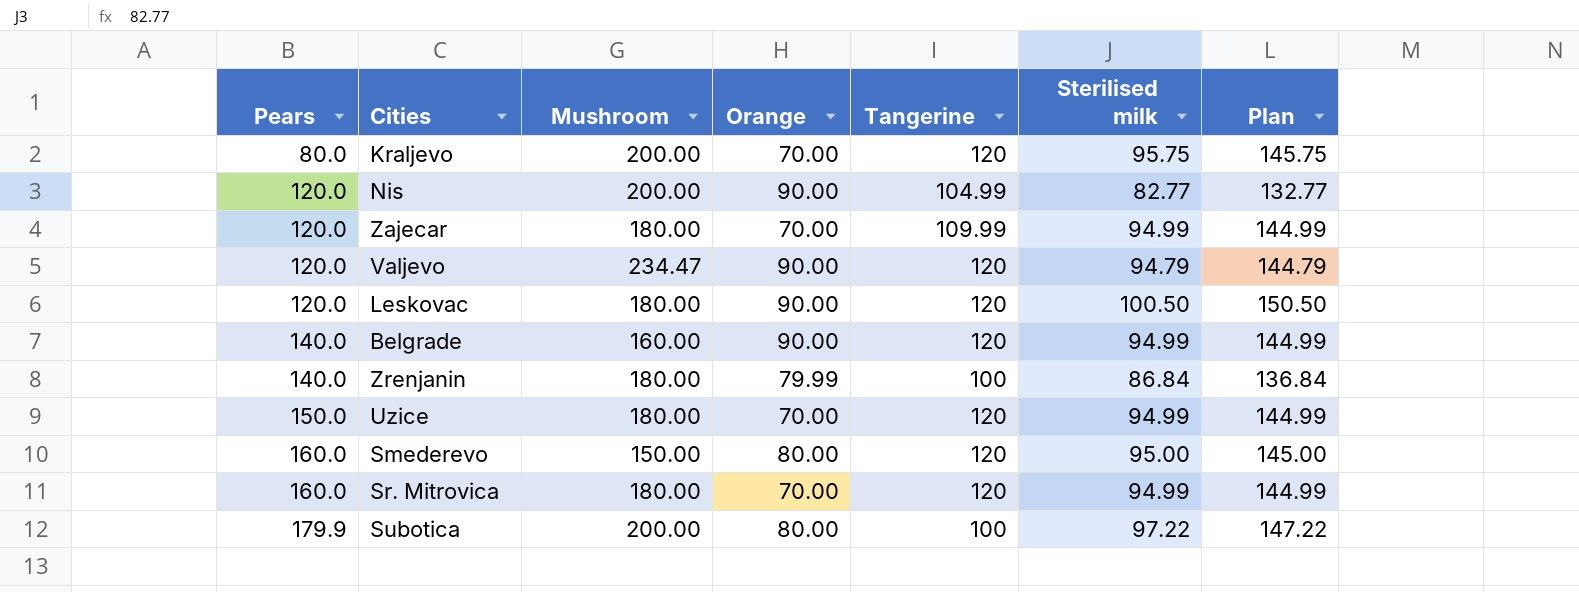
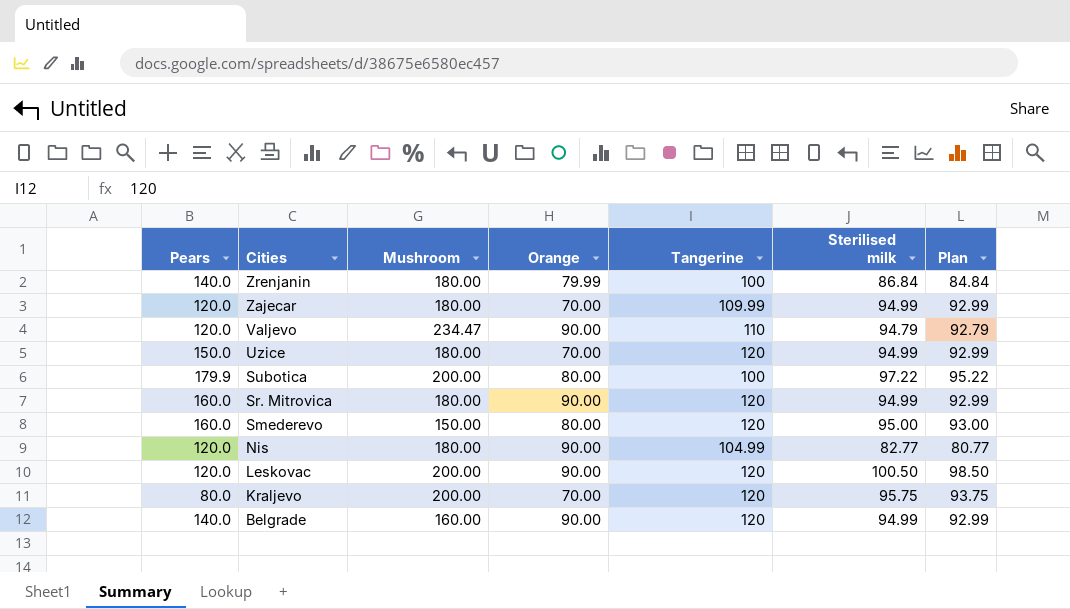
row order: Pears ascending -> Cities descending
column Plan | formula: [Sterilised milk] + 50 -> [Sterilised milk] - 2
Valjevo | Tangerine: 120 -> 110
Sr. Mitrovica | Orange: 70.00 -> 90.00
Nis | Mushroom: 200.00 -> 180.00
Leskovac | Mushroom: 180.00 -> 200.00

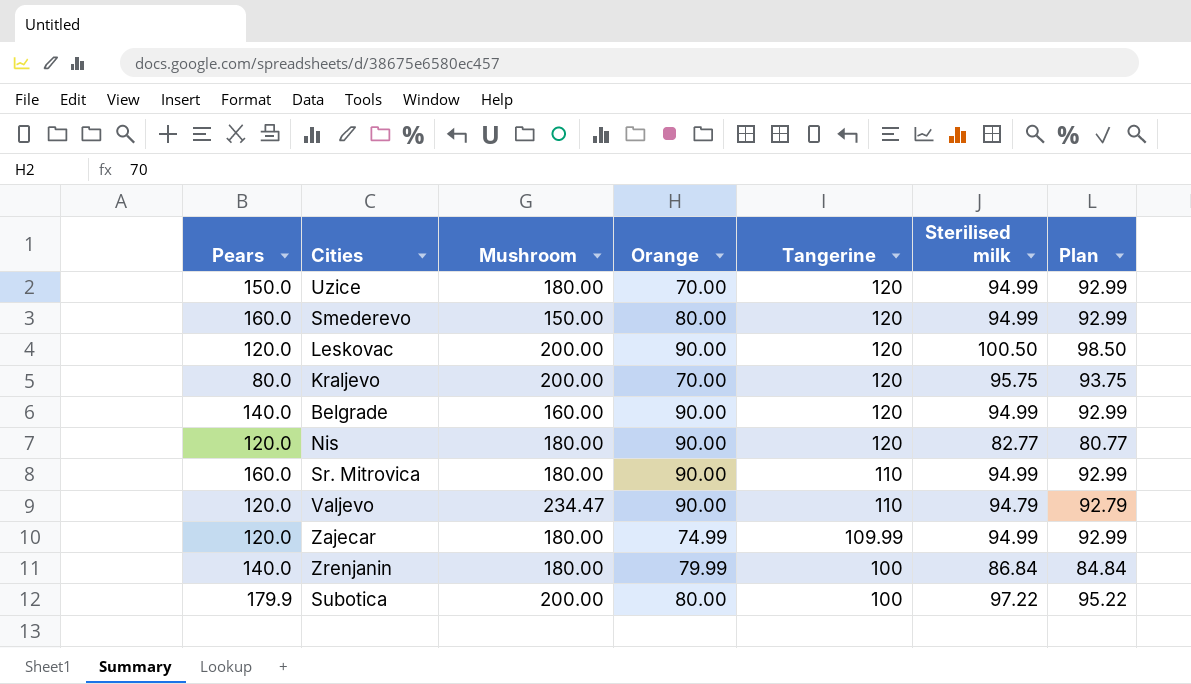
row order: Cities descending -> Tangerine descending
Smederevo | Sterilised milk: 95.00 -> 94.99
Smederevo | Plan: 93.00 -> 92.99
Nis | Tangerine: 104.99 -> 120
Sr. Mitrovica | Tangerine: 120 -> 110
Zajecar | Orange: 70.00 -> 74.99

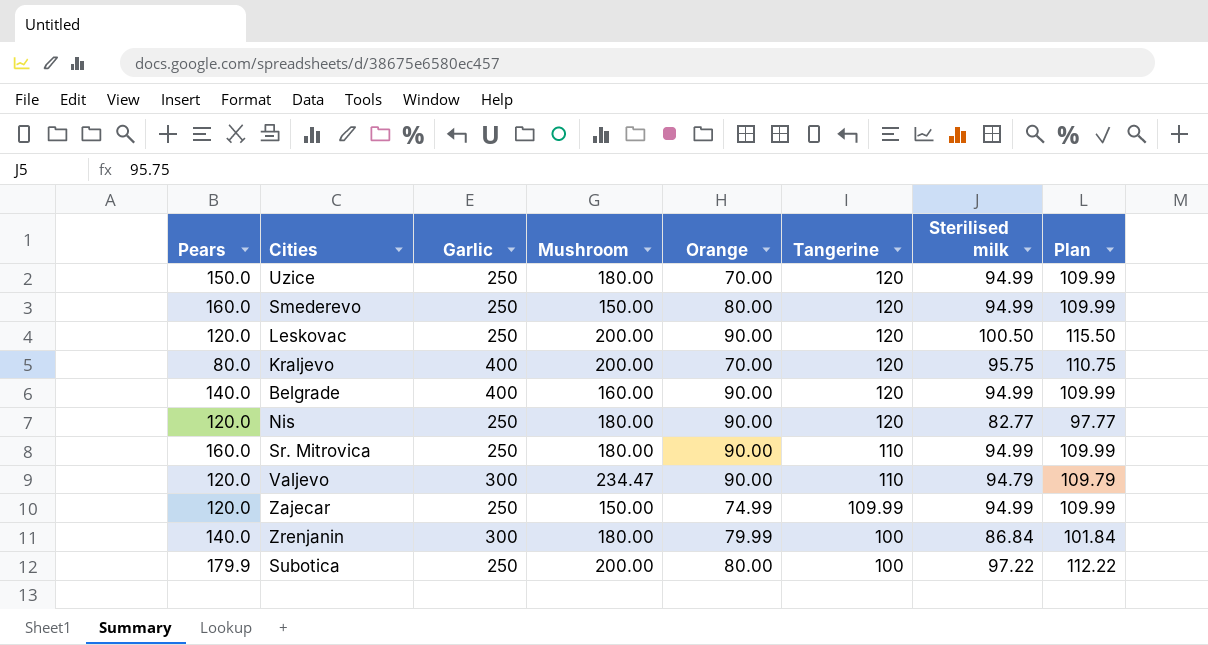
column Garlic | position: none -> 3
column Plan | formula: [Sterilised milk] - 2 -> [Sterilised milk] + 15
Zajecar | Mushroom: 180.00 -> 150.00

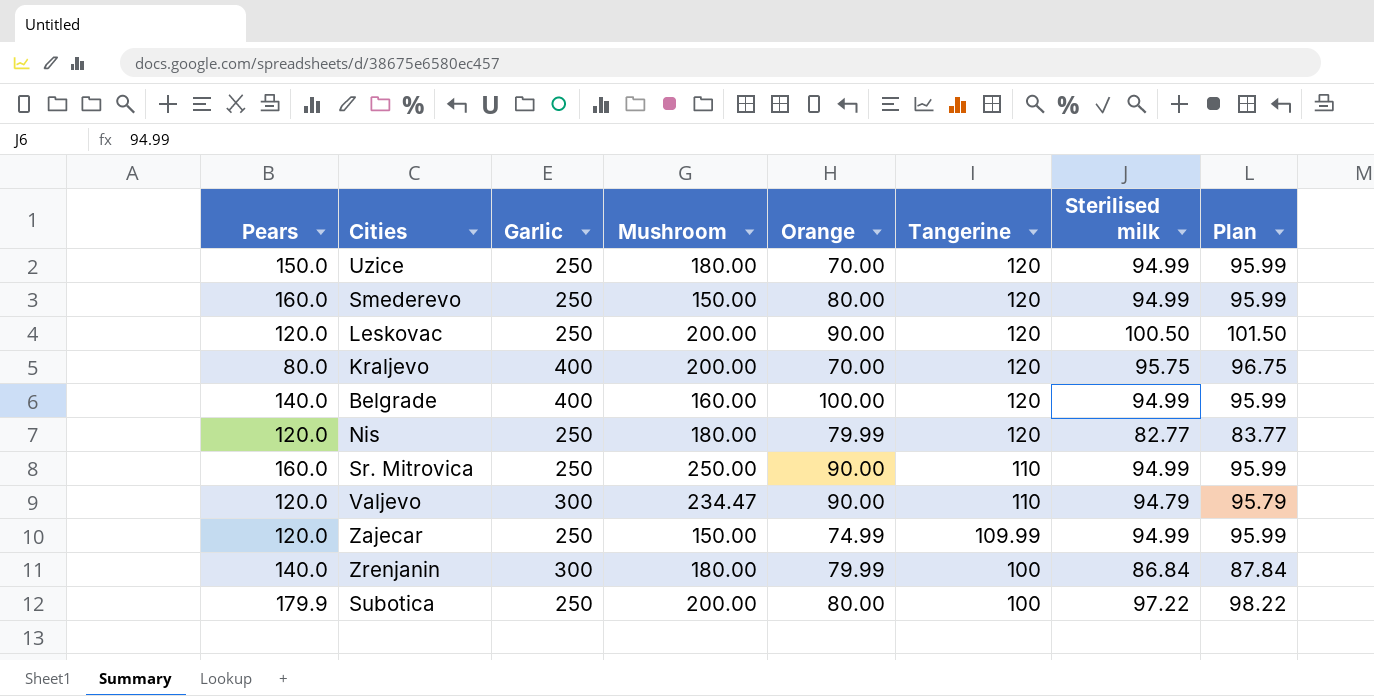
column Plan | formula: [Sterilised milk] + 15 -> [Sterilised milk] + 1
Belgrade | Orange: 90.00 -> 100.00
Nis | Orange: 90.00 -> 79.99
Sr. Mitrovica | Mushroom: 180.00 -> 250.00

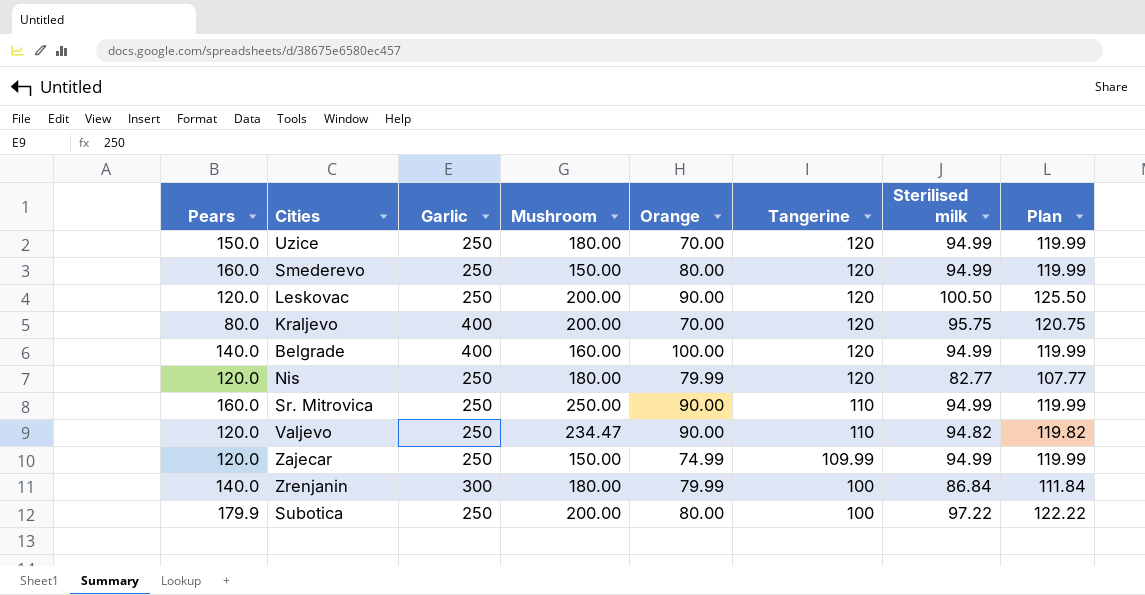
column Plan | formula: [Sterilised milk] + 1 -> [Sterilised milk] + 25
Valjevo | Garlic: 300 -> 250
Valjevo | Sterilised milk: 94.79 -> 94.82

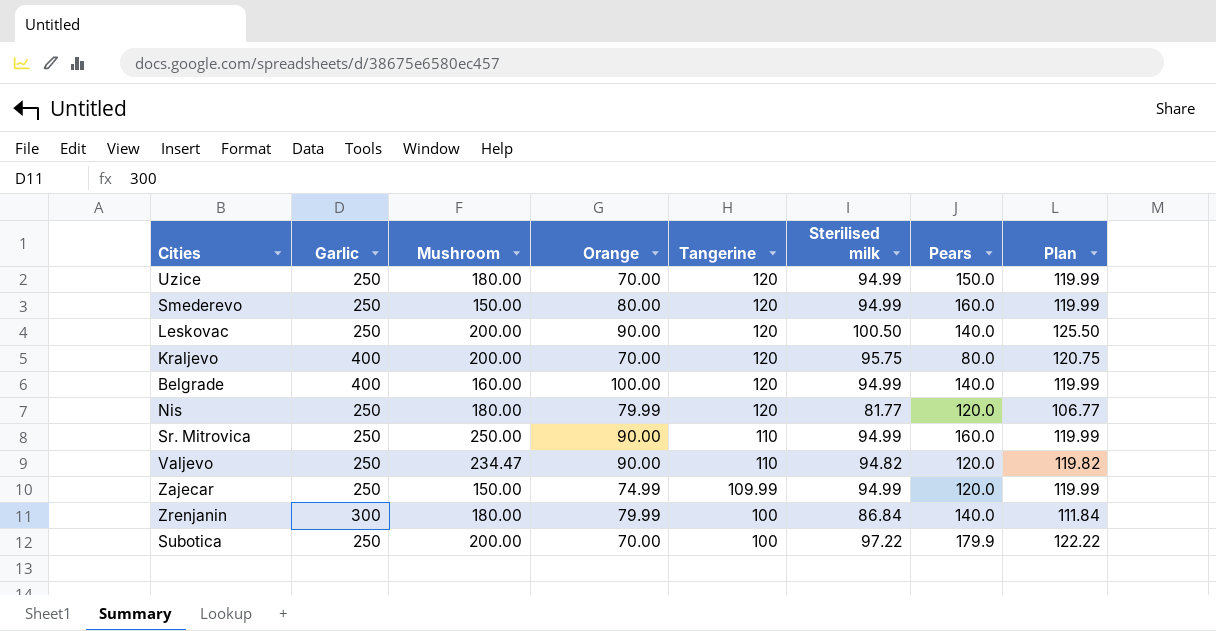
column Pears | position: 1 -> 7
Leskovac | Pears: 120.0 -> 140.0
Nis | Sterilised milk: 82.77 -> 81.77
Nis | Plan: 107.77 -> 106.77
Subotica | Orange: 80.00 -> 70.00

